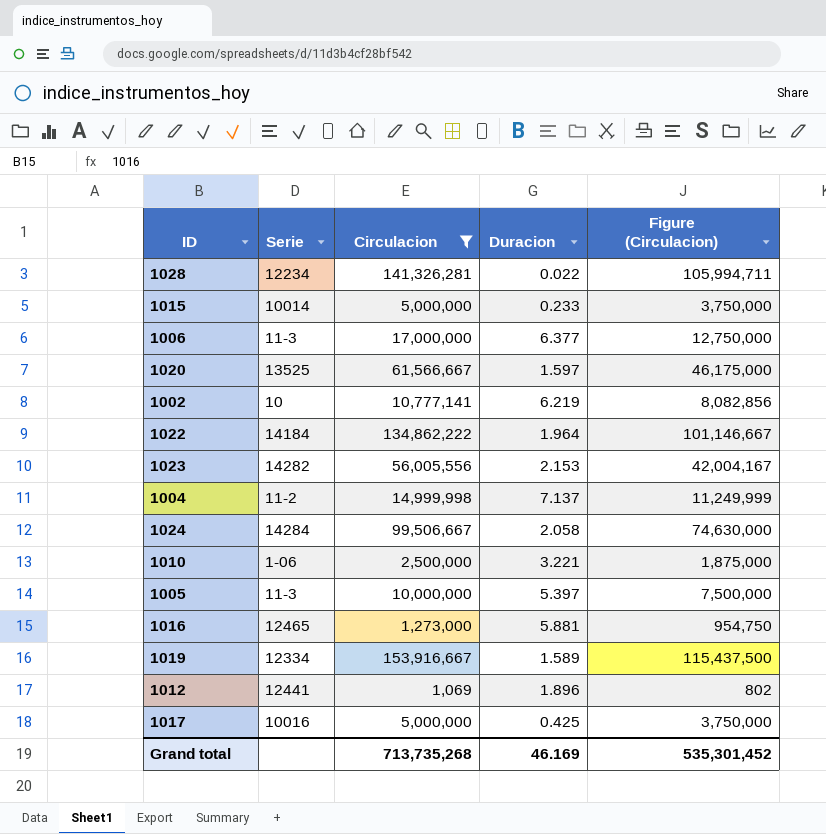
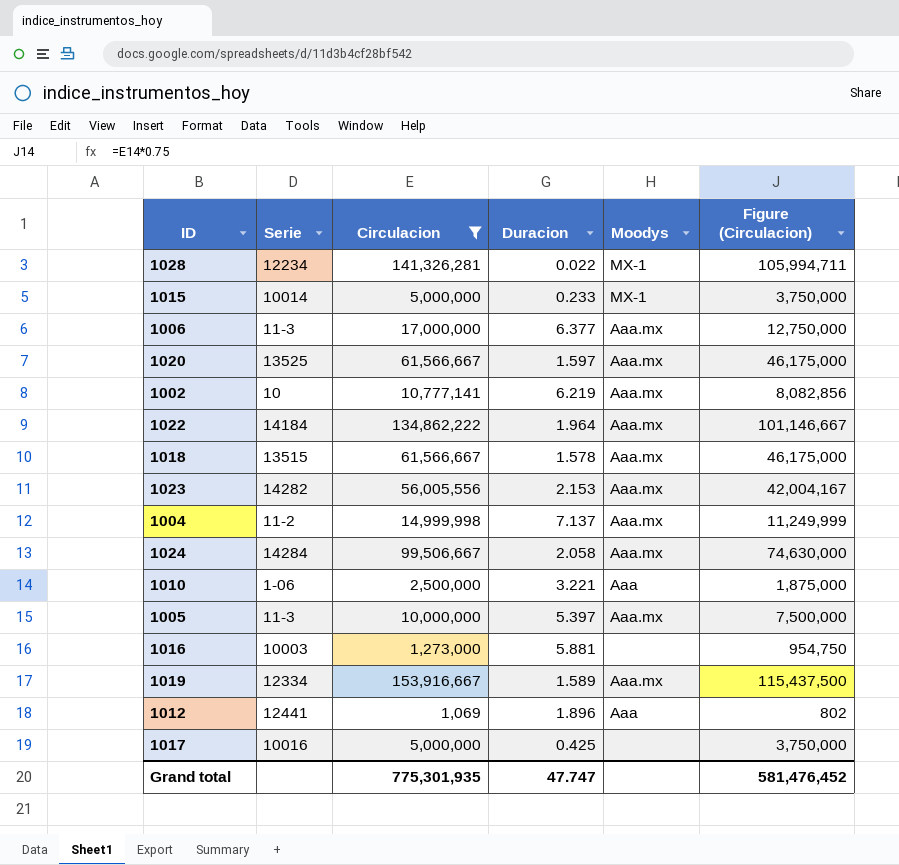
column Moodys | position: none -> 5
row 1018: none -> 13515 | 61,566,667 | 1.578 | Aaa.mx | 46,175,000
1016 | Serie: 12465 -> 10003
Grand total | Circulacion: 713,735,268 -> 775,301,935
Grand total | Duracion: 46.169 -> 47.747
Grand total | Figure (Circulacion): 535,301,452 -> 581,476,452

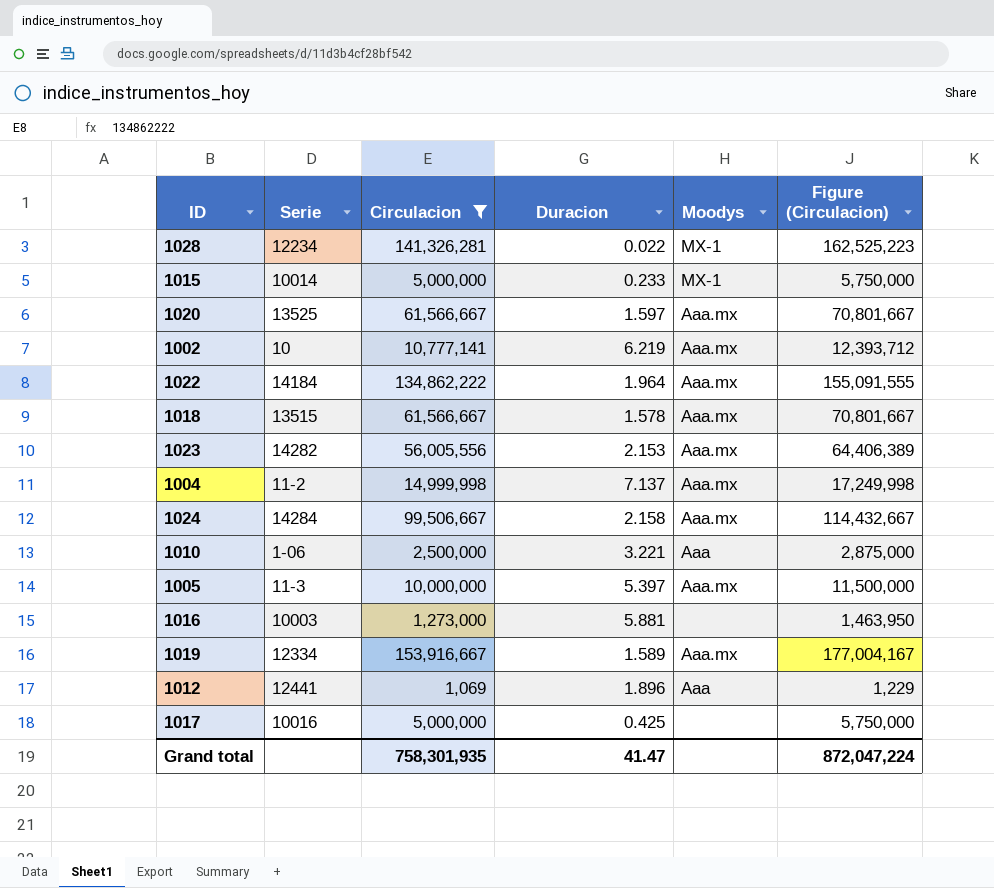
column Figure (Circulacion) | formula: [Circulacion] * 0.75 -> [Circulacion] * 1.15
row 1006: 11-3 | 17,000,000 | 6.377 | Aaa.mx | 12,750,000 -> none
1024 | Duracion: 2.058 -> 2.158
Grand total | Circulacion: 775,301,935 -> 758,301,935
Grand total | Duracion: 47.747 -> 41.47
Grand total | Figure (Circulacion): 581,476,452 -> 872,047,224

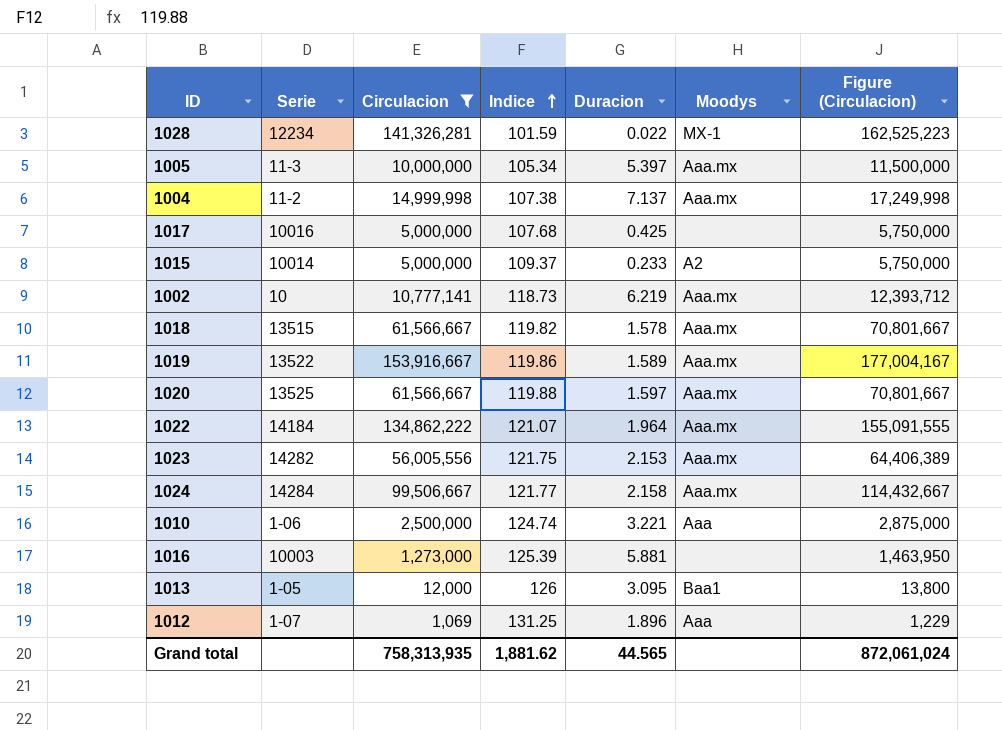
row order: none -> Indice ascending
column Indice | position: none -> 4
1015 | Moodys: MX-1 -> A2
1019 | Serie: 12334 -> 13522
row 1013: none -> 1-05 | 12,000 | 126 | 3.095 | Baa1 | 13,800
1012 | Serie: 12441 -> 1-07
Grand total | Circulacion: 758,301,935 -> 758,313,935
Grand total | Duracion: 41.47 -> 44.565
Grand total | Figure (Circulacion): 872,047,224 -> 872,061,024

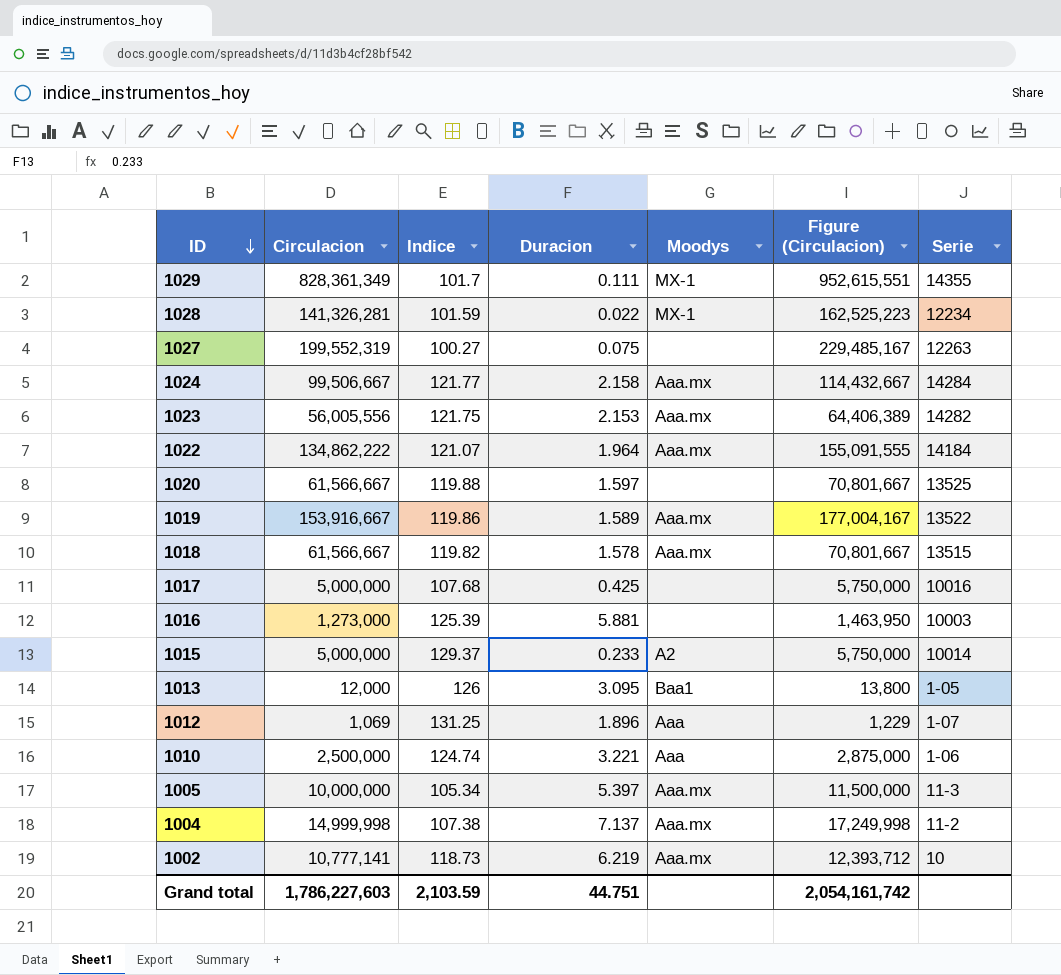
filter: Circulacion <= 153,916,667 -> none
row order: Indice ascending -> ID descending
column Serie | position: 2 -> 7
1020 | Moodys: Aaa.mx -> none
1015 | Indice: 109.37 -> 129.37
Grand total | Circulacion: 758,313,935 -> 1,786,227,603
Grand total | Indice: 1,881.62 -> 2,103.59
Grand total | Duracion: 44.565 -> 44.751
Grand total | Figure (Circulacion): 872,061,024 -> 2,054,161,742

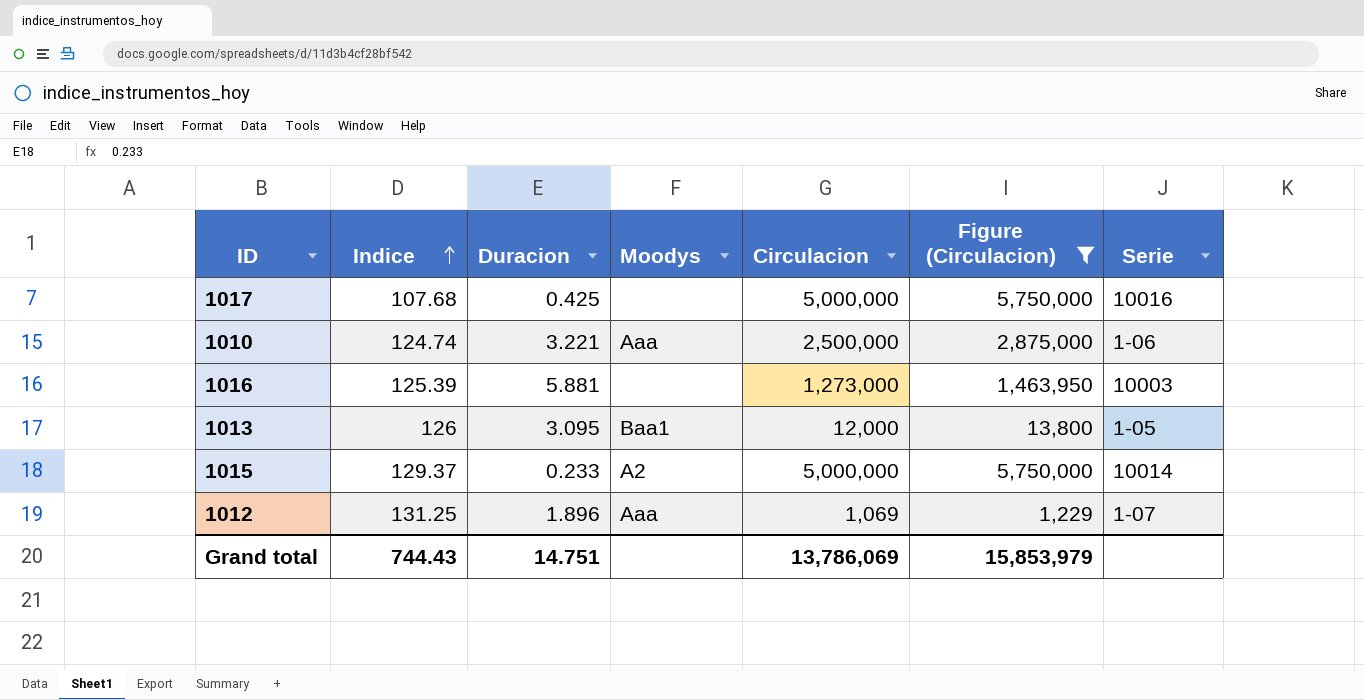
filter: none -> Figure (Circulacion) <= 5,750,000
row order: ID descending -> Indice ascending
column Circulacion | position: 2 -> 5
Grand total | Indice: 2,103.59 -> 744.43
Grand total | Duracion: 44.751 -> 14.751
Grand total | Circulacion: 1,786,227,603 -> 13,786,069
Grand total | Figure (Circulacion): 2,054,161,742 -> 15,853,979

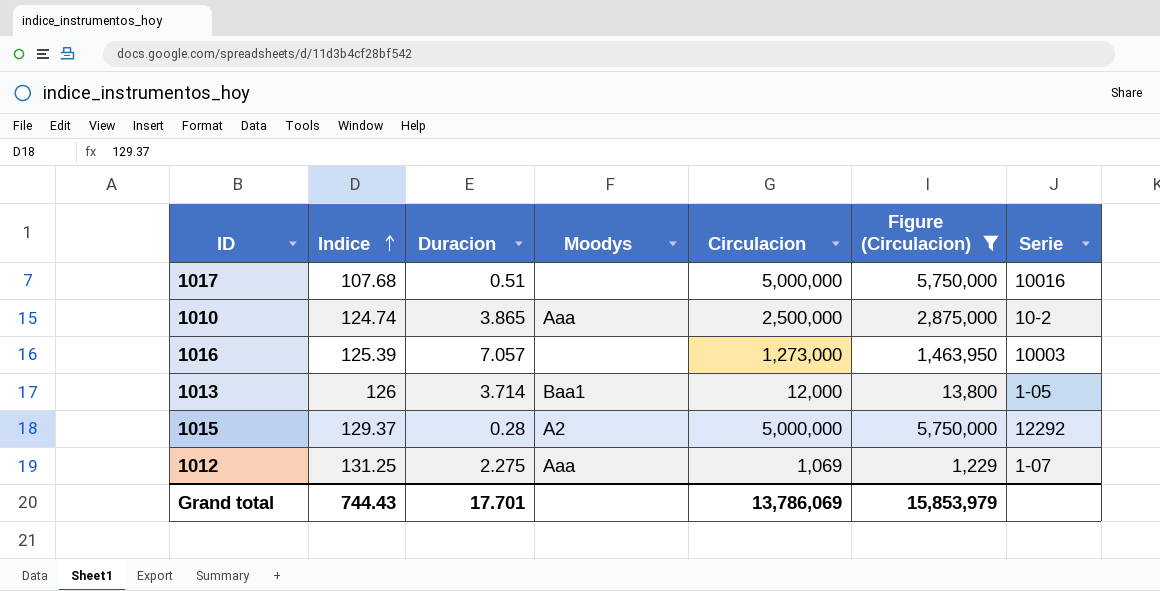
1017 | Duracion: 0.425 -> 0.51
1010 | Duracion: 3.221 -> 3.865
1010 | Serie: 1-06 -> 10-2
1016 | Duracion: 5.881 -> 7.057
1013 | Duracion: 3.095 -> 3.714
1015 | Duracion: 0.233 -> 0.28
1015 | Serie: 10014 -> 12292
1012 | Duracion: 1.896 -> 2.275
Grand total | Duracion: 14.751 -> 17.701

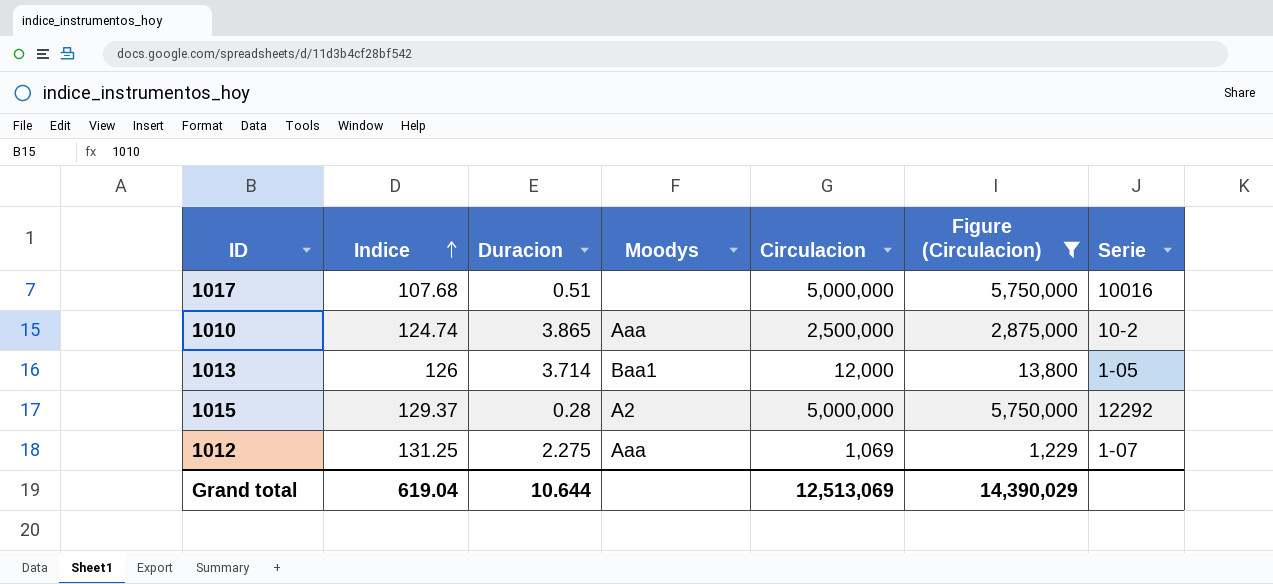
row 1016: 125.39 | 7.057 | none | 1,273,000 | 1,463,950 | 10003 -> none
Grand total | Indice: 744.43 -> 619.04
Grand total | Duracion: 17.701 -> 10.644
Grand total | Circulacion: 13,786,069 -> 12,513,069
Grand total | Figure (Circulacion): 15,853,979 -> 14,390,029

